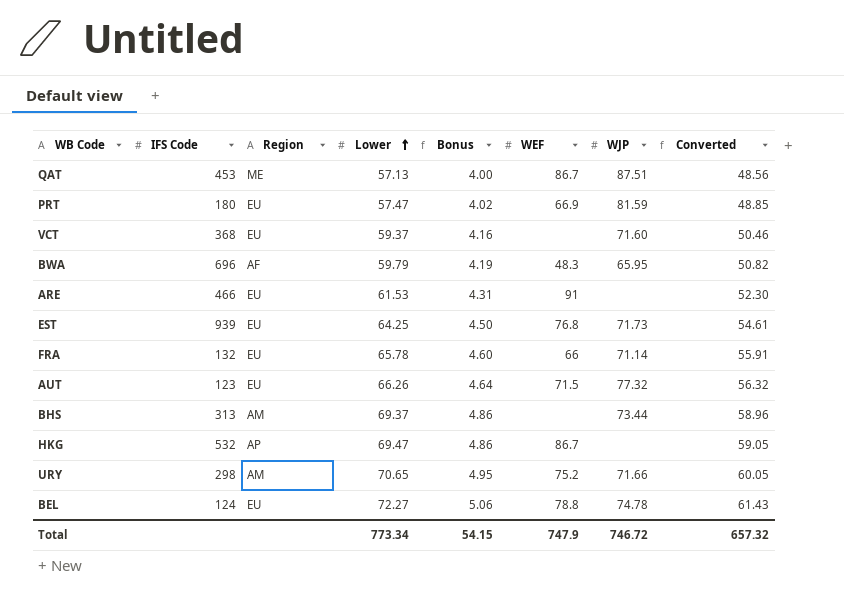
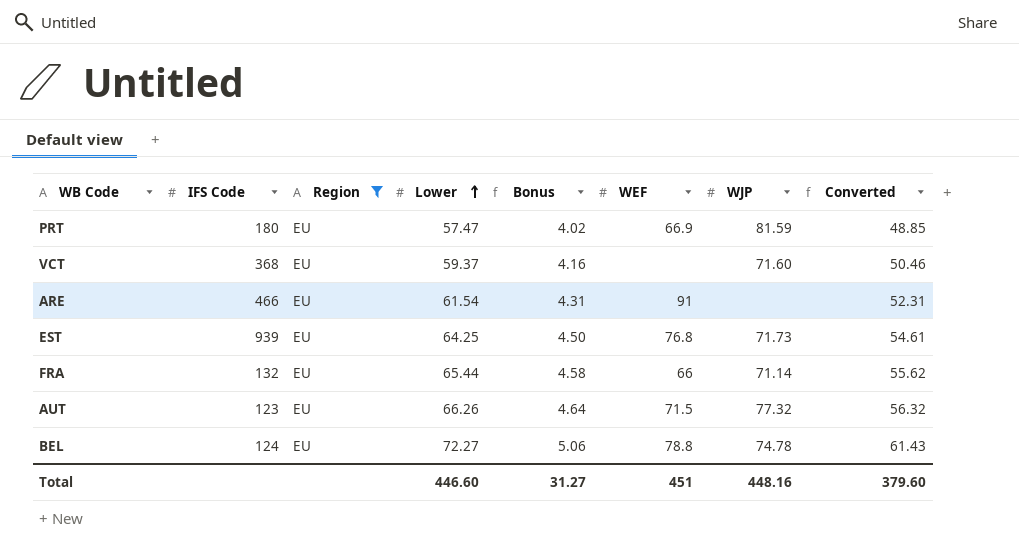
filter: none -> Region = EU
ARE | Lower: 61.53 -> 61.54
ARE | Converted: 52.30 -> 52.31
FRA | Lower: 65.78 -> 65.44
FRA | Bonus: 4.60 -> 4.58
FRA | Converted: 55.91 -> 55.62
Total | Lower: 773.34 -> 446.60
Total | Bonus: 54.15 -> 31.27
Total | WEF: 747.9 -> 451
Total | WJP: 746.72 -> 448.16
Total | Converted: 657.32 -> 379.60

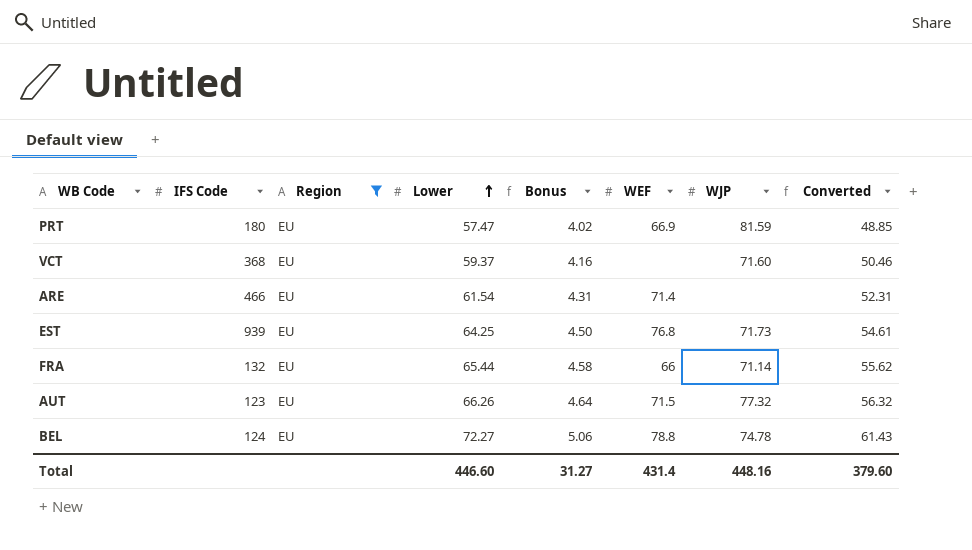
ARE | WEF: 91 -> 71.4
Total | WEF: 451 -> 431.4

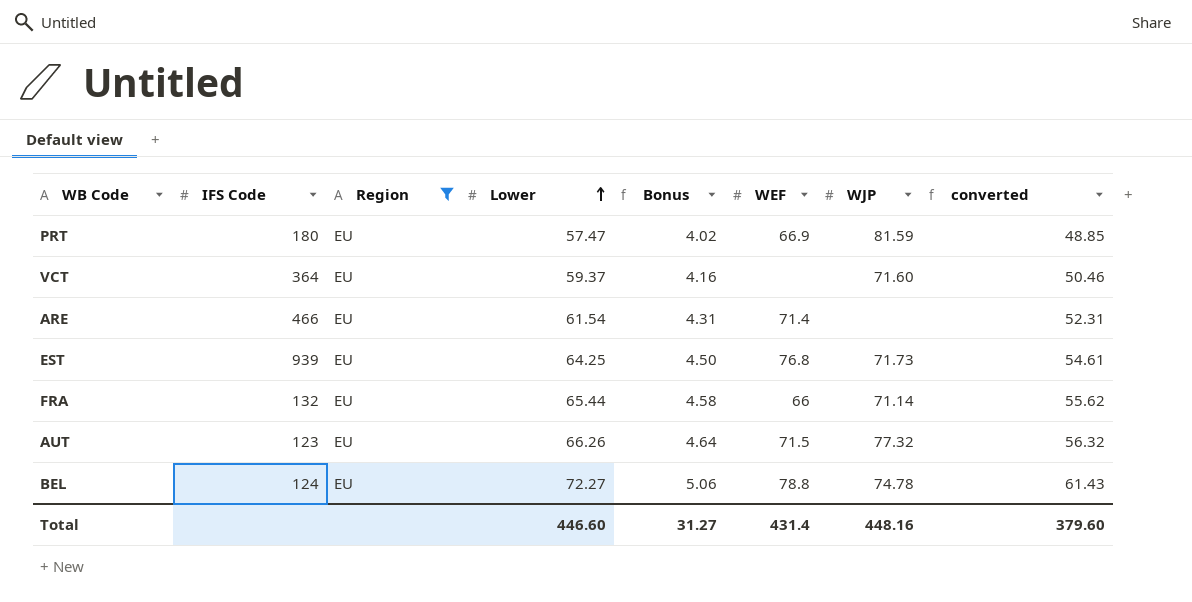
column name: Converted -> converted
VCT | IFS Code: 368 -> 364

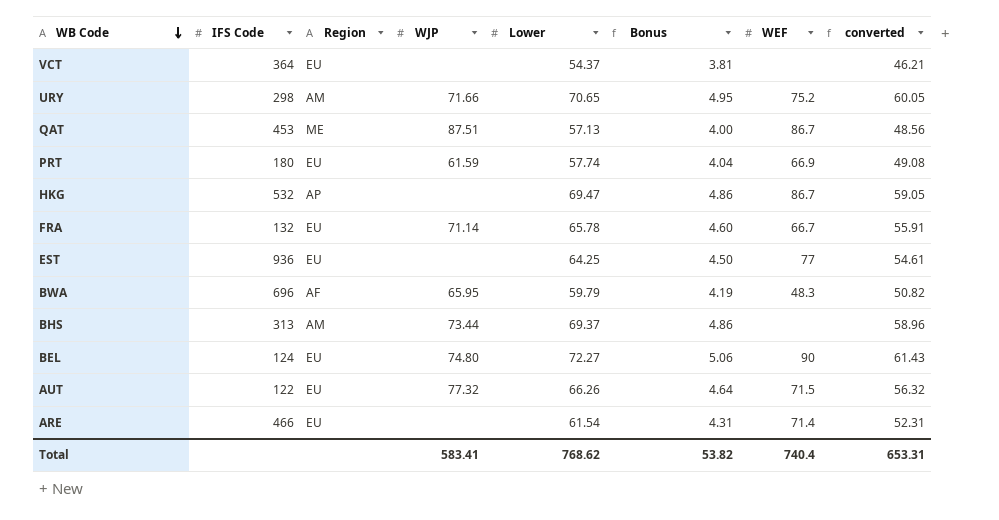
filter: Region = EU -> none
row order: Lower ascending -> WB Code descending
column WJP | position: 7 -> 4
VCT | WJP: 71.60 -> none
VCT | Lower: 59.37 -> 54.37
VCT | Bonus: 4.16 -> 3.81
VCT | converted: 50.46 -> 46.21
PRT | WJP: 81.59 -> 61.59
PRT | Lower: 57.47 -> 57.74
PRT | Bonus: 4.02 -> 4.04
PRT | converted: 48.85 -> 49.08
FRA | Lower: 65.44 -> 65.78
FRA | Bonus: 4.58 -> 4.60
FRA | WEF: 66 -> 66.7
FRA | converted: 55.62 -> 55.91
EST | IFS Code: 939 -> 936
EST | WJP: 71.73 -> none
EST | WEF: 76.8 -> 77
BEL | WJP: 74.78 -> 74.80
BEL | WEF: 78.8 -> 90
AUT | IFS Code: 123 -> 122
Total | WJP: 448.16 -> 583.41
Total | Lower: 446.60 -> 768.62
Total | Bonus: 31.27 -> 53.82
Total | WEF: 431.4 -> 740.4
Total | converted: 379.60 -> 653.31

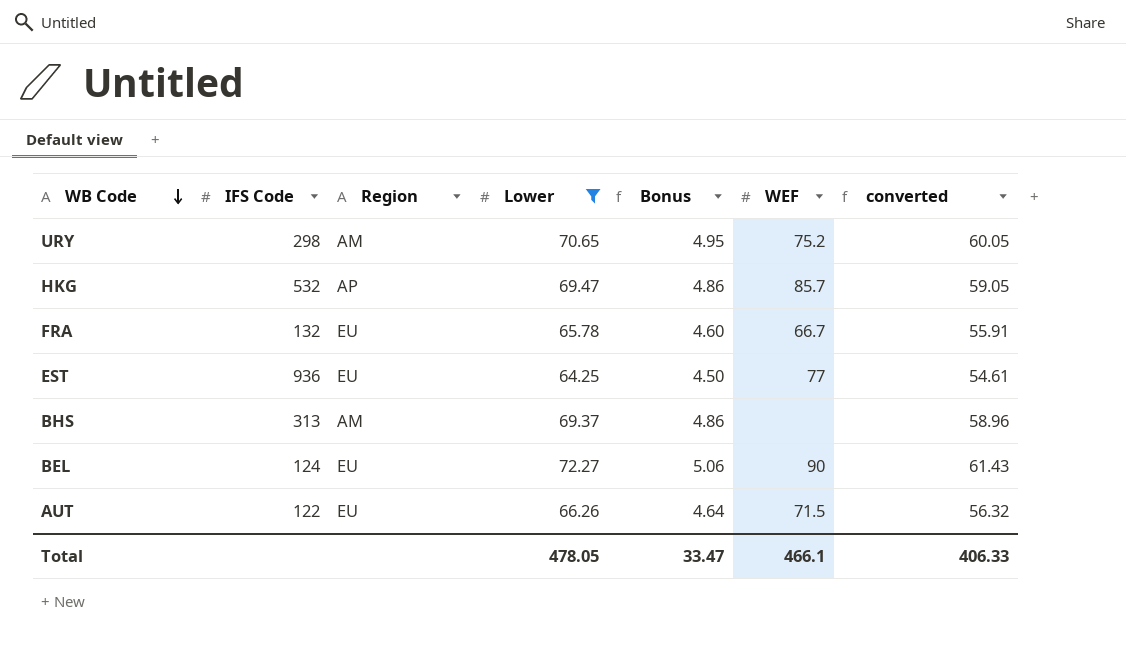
filter: none -> Lower >= 64.25
column WJP | position: 4 -> none
HKG | WEF: 86.7 -> 85.7
Total | Lower: 768.62 -> 478.05
Total | Bonus: 53.82 -> 33.47
Total | WEF: 740.4 -> 466.1
Total | converted: 653.31 -> 406.33

